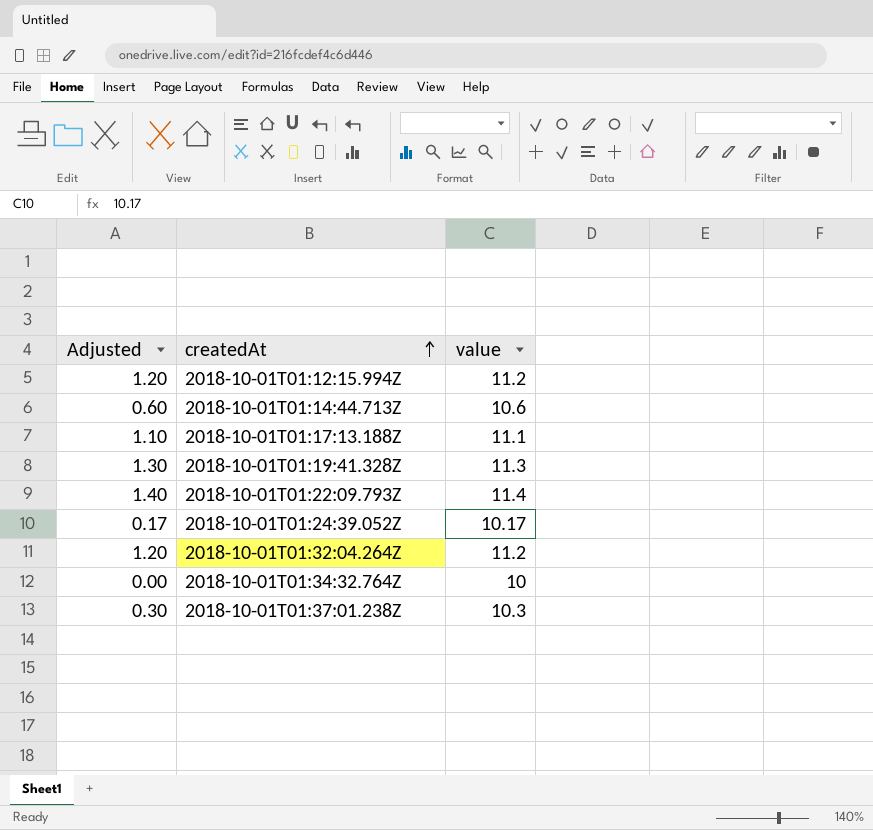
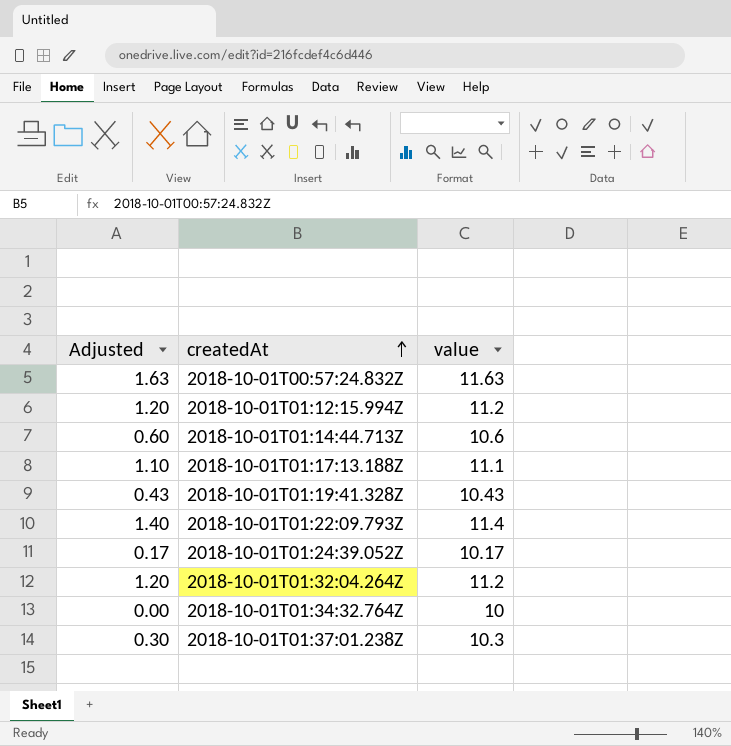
row 2018-10-01T00:57:24.832Z: none -> 1.63 | 11.63
2018-10-01T01:19:41.328Z | Adjusted: 1.30 -> 0.43
2018-10-01T01:19:41.328Z | value: 11.3 -> 10.43

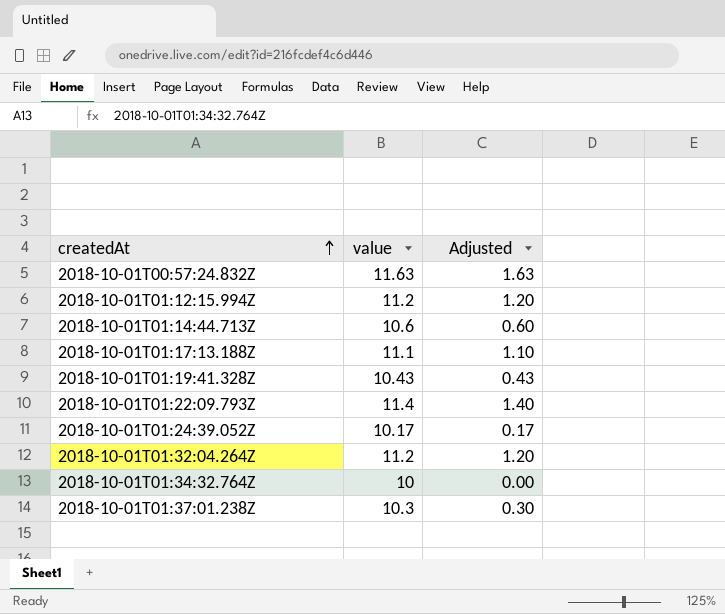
column Adjusted | position: 1 -> 3

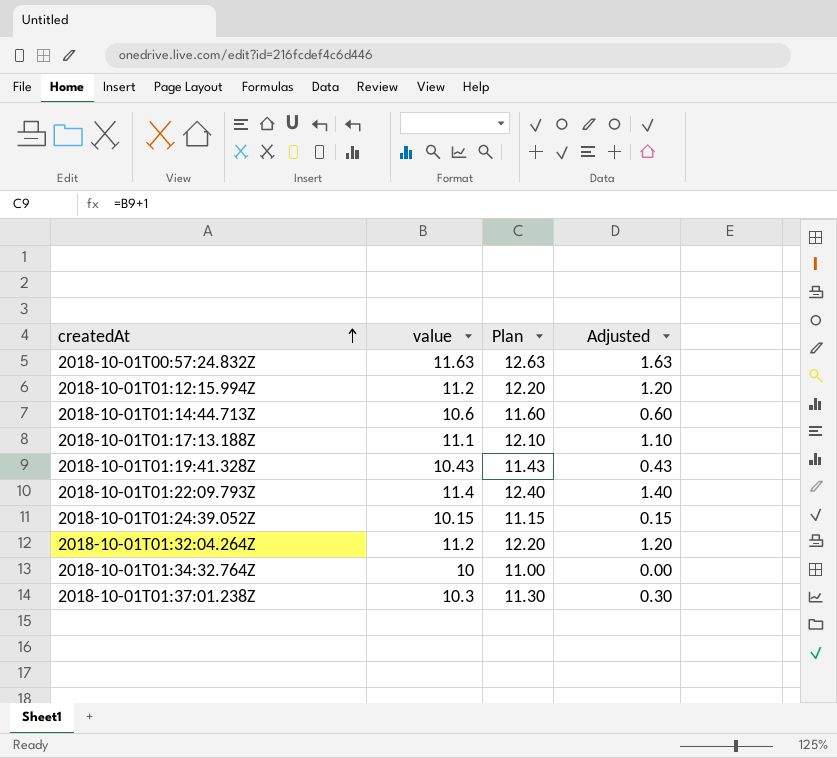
column Plan | formula: none -> [value] + 1
2018-10-01T01:24:39.052Z | value: 10.17 -> 10.15
2018-10-01T01:24:39.052Z | Adjusted: 0.17 -> 0.15

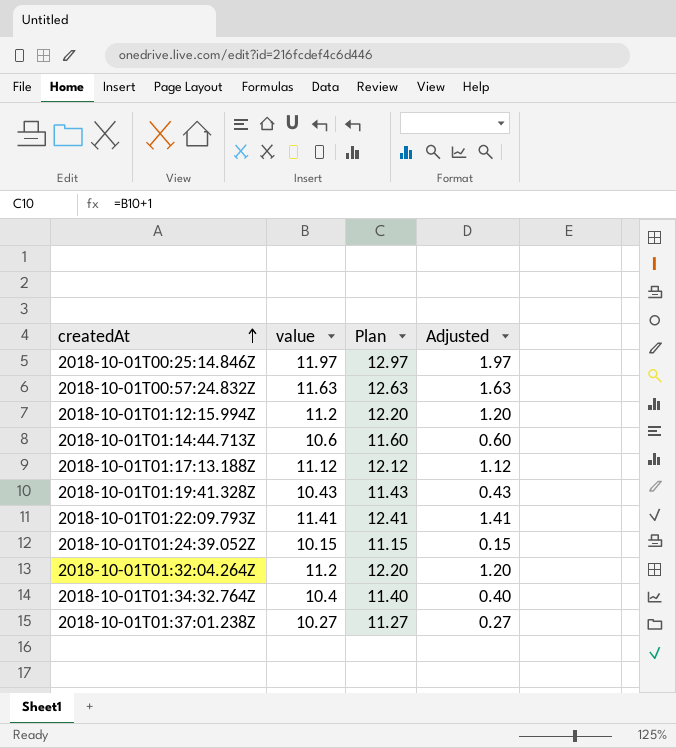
row 2018-10-01T00:25:14.846Z: none -> 11.97 | 12.97 | 1.97
2018-10-01T01:17:13.188Z | value: 11.1 -> 11.12
2018-10-01T01:17:13.188Z | Plan: 12.10 -> 12.12
2018-10-01T01:17:13.188Z | Adjusted: 1.10 -> 1.12
2018-10-01T01:22:09.793Z | value: 11.4 -> 11.41
2018-10-01T01:22:09.793Z | Plan: 12.40 -> 12.41
2018-10-01T01:22:09.793Z | Adjusted: 1.40 -> 1.41
2018-10-01T01:34:32.764Z | value: 10 -> 10.4
2018-10-01T01:34:32.764Z | Plan: 11.00 -> 11.40
2018-10-01T01:34:32.764Z | Adjusted: 0.00 -> 0.40
2018-10-01T01:37:01.238Z | value: 10.3 -> 10.27
2018-10-01T01:37:01.238Z | Plan: 11.30 -> 11.27
2018-10-01T01:37:01.238Z | Adjusted: 0.30 -> 0.27

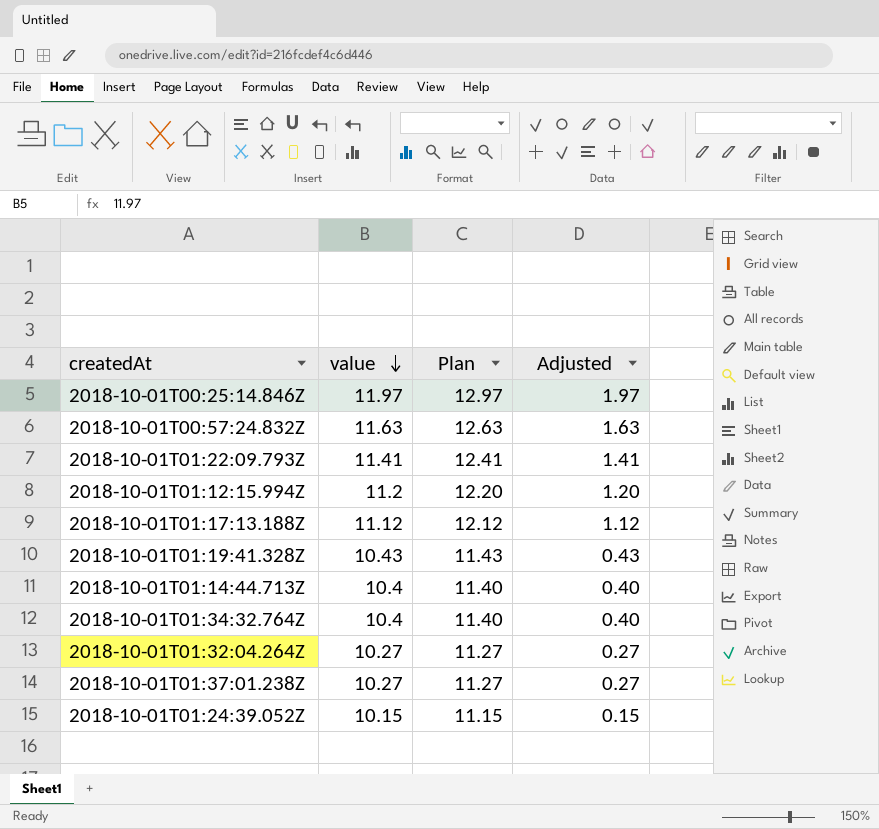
row order: createdAt ascending -> value descending
2018-10-01T01:14:44.713Z | value: 10.6 -> 10.4
2018-10-01T01:14:44.713Z | Plan: 11.60 -> 11.40
2018-10-01T01:14:44.713Z | Adjusted: 0.60 -> 0.40
2018-10-01T01:32:04.264Z | value: 11.2 -> 10.27
2018-10-01T01:32:04.264Z | Plan: 12.20 -> 11.27
2018-10-01T01:32:04.264Z | Adjusted: 1.20 -> 0.27

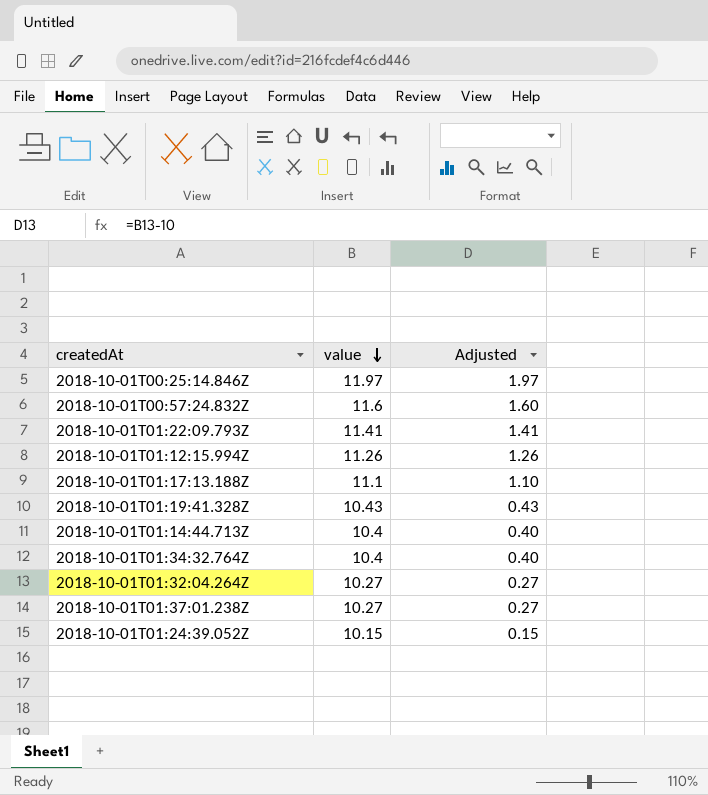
column Plan | formula: [value] + 1 -> none
2018-10-01T00:57:24.832Z | value: 11.63 -> 11.6
2018-10-01T00:57:24.832Z | Adjusted: 1.63 -> 1.60
2018-10-01T01:12:15.994Z | value: 11.2 -> 11.26
2018-10-01T01:12:15.994Z | Adjusted: 1.20 -> 1.26
2018-10-01T01:17:13.188Z | value: 11.12 -> 11.1
2018-10-01T01:17:13.188Z | Adjusted: 1.12 -> 1.10

